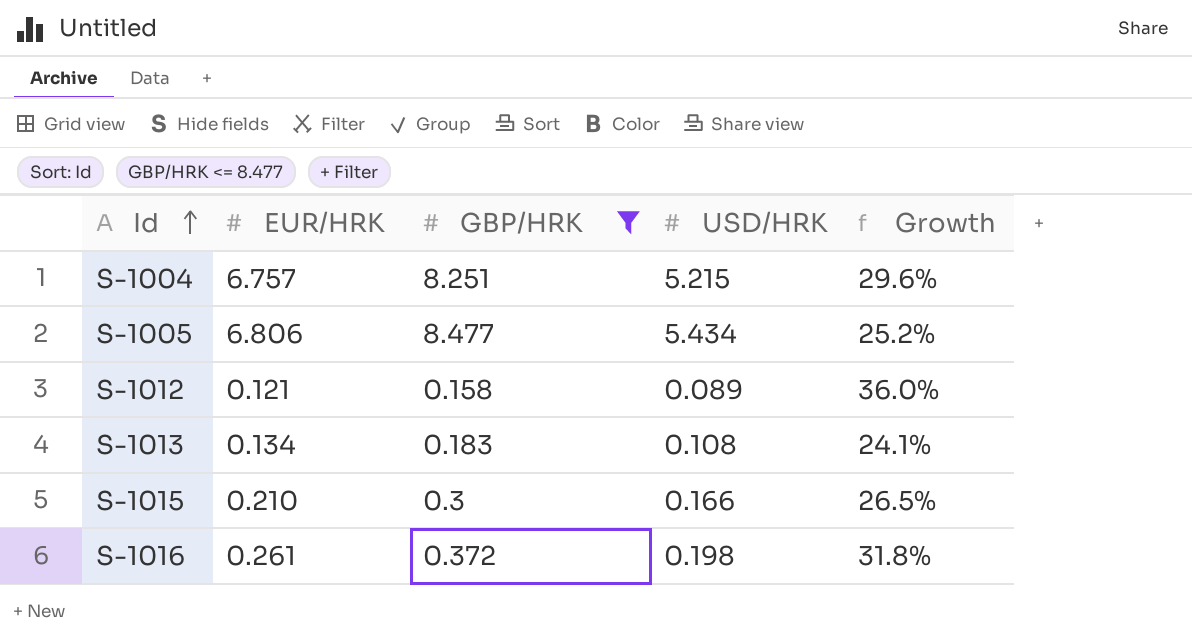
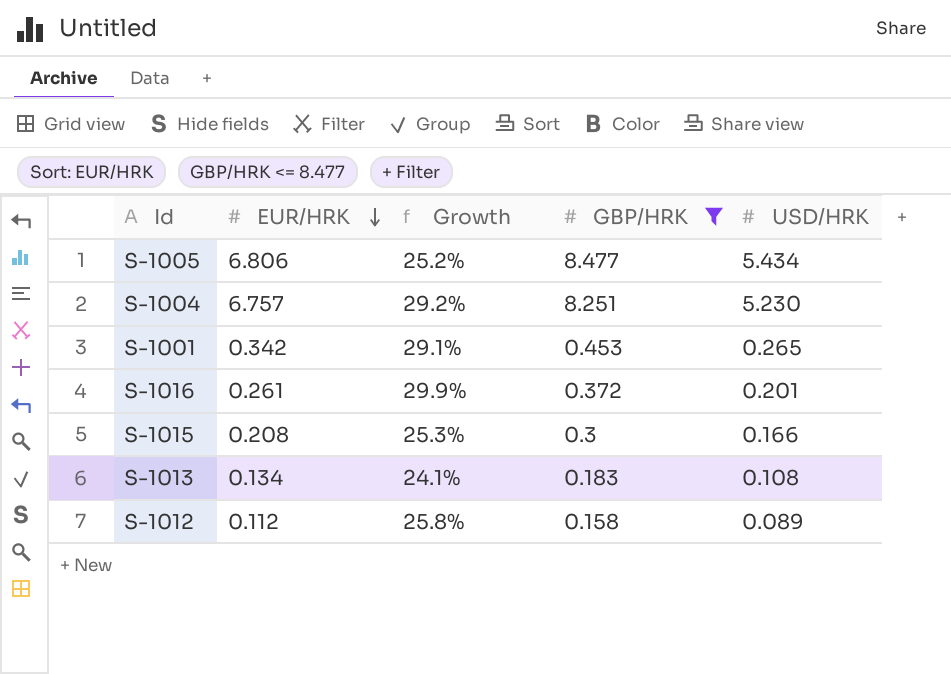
row order: Id ascending -> EUR/HRK descending
column Growth | position: 5 -> 3
S-1004 | Growth: 29.6% -> 29.2%
S-1004 | USD/HRK: 5.215 -> 5.230
row S-1001: none -> 0.342 | 29.1% | 0.453 | 0.265
S-1016 | Growth: 31.8% -> 29.9%
S-1016 | USD/HRK: 0.198 -> 0.201
S-1015 | EUR/HRK: 0.210 -> 0.208
S-1015 | Growth: 26.5% -> 25.3%
S-1012 | EUR/HRK: 0.121 -> 0.112
S-1012 | Growth: 36.0% -> 25.8%

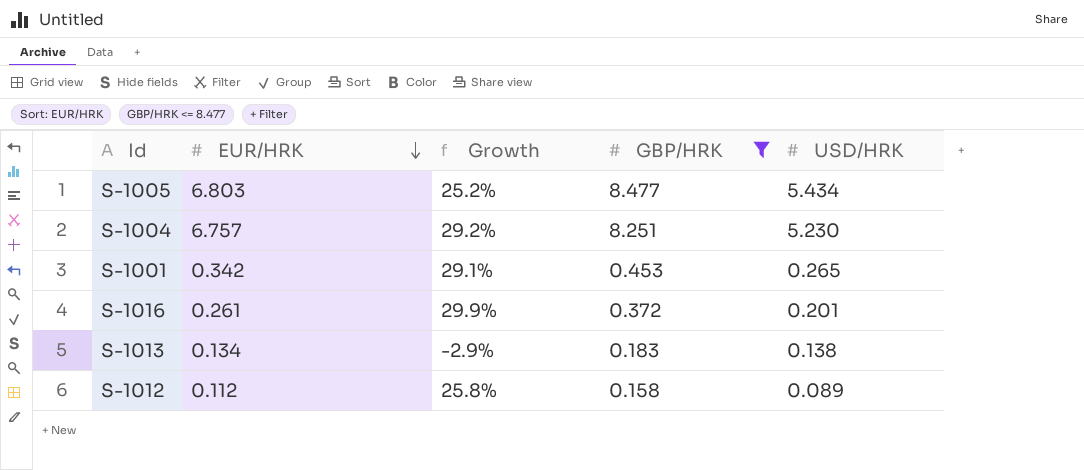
row S-1015: 0.208 | 25.3% | 0.3 | 0.166 -> none
S-1005 | EUR/HRK: 6.806 -> 6.803
S-1013 | Growth: 24.1% -> -2.9%
S-1013 | USD/HRK: 0.108 -> 0.138

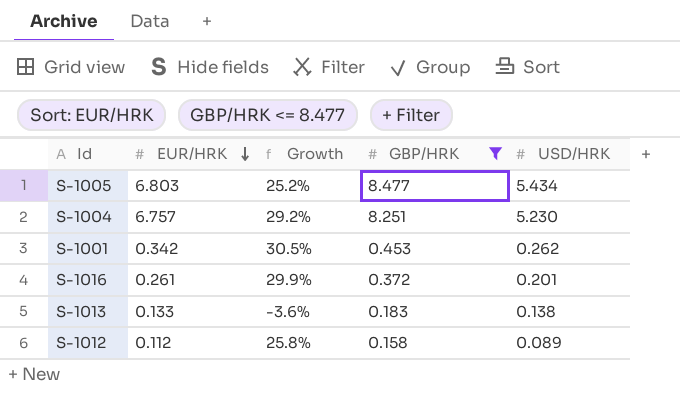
S-1001 | Growth: 29.1% -> 30.5%
S-1001 | USD/HRK: 0.265 -> 0.262
S-1013 | EUR/HRK: 0.134 -> 0.133
S-1013 | Growth: -2.9% -> -3.6%

